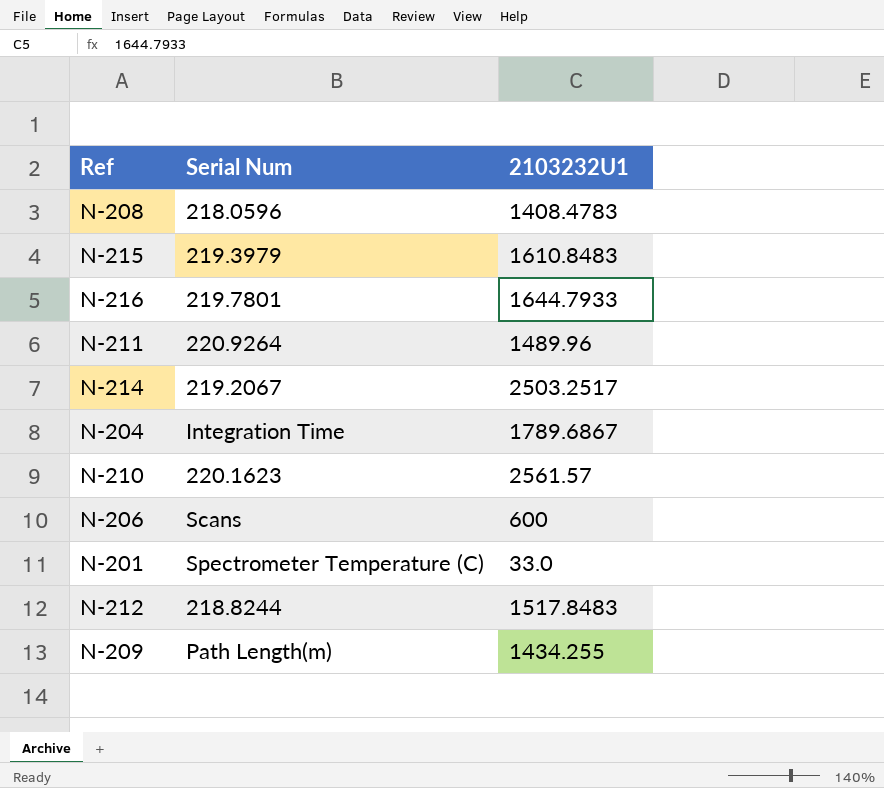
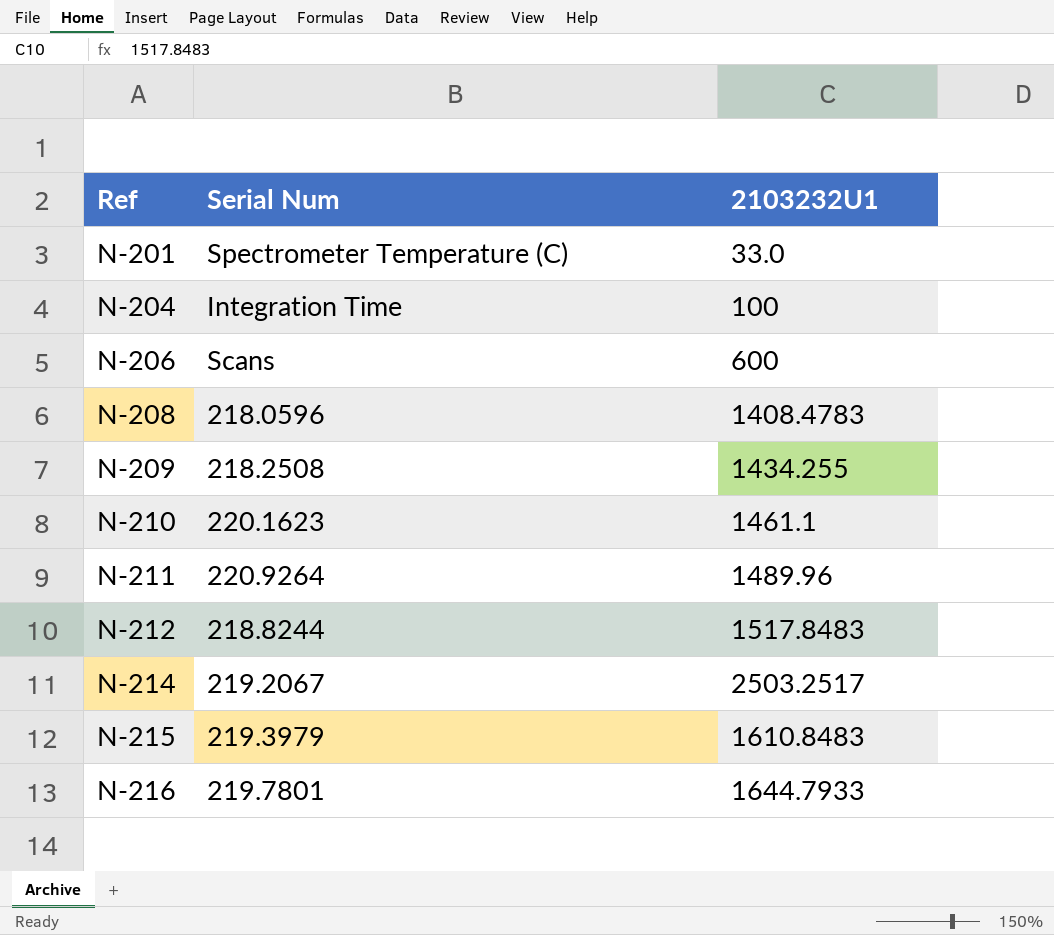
row order: none -> Ref ascending
N-204 | 2103232U1: 1789.6867 -> 100
N-209 | Serial Num: Path Length(m) -> 218.2508
N-210 | 2103232U1: 2561.57 -> 1461.1

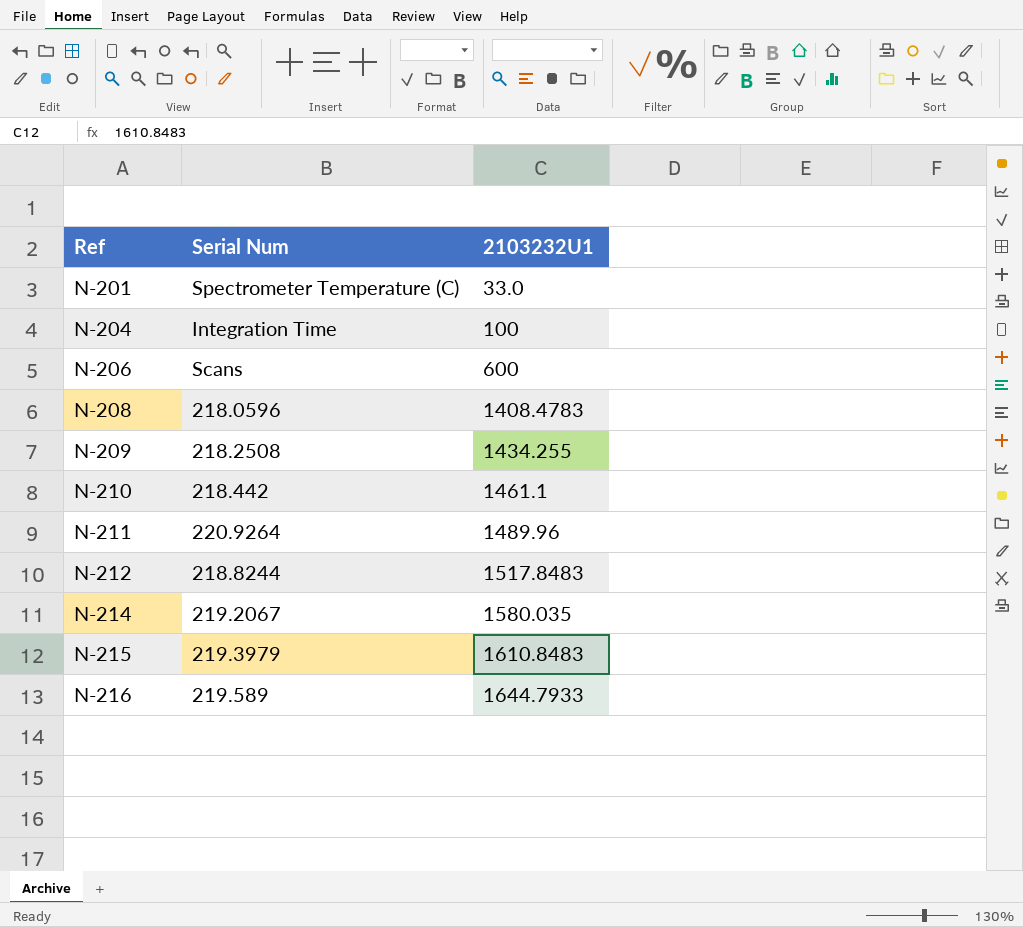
N-210 | Serial Num: 220.1623 -> 218.442
N-214 | 2103232U1: 2503.2517 -> 1580.035
N-216 | Serial Num: 219.7801 -> 219.589

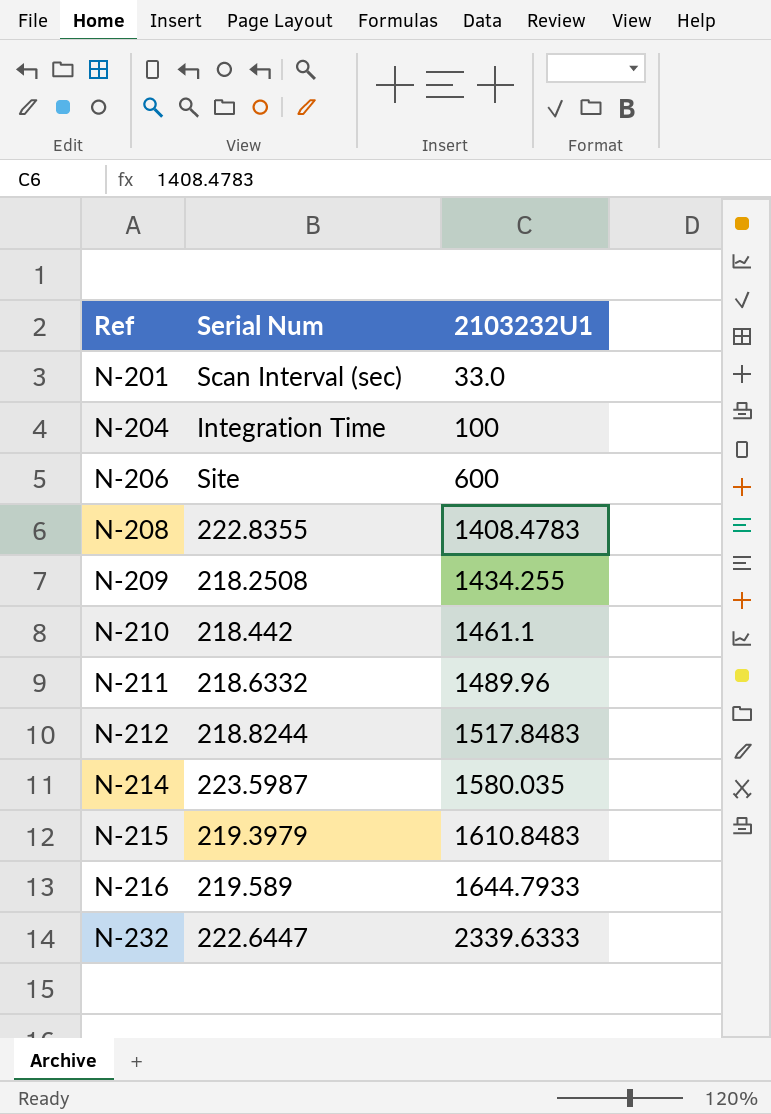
N-201 | Serial Num: Spectrometer Temperature (C) -> Scan Interval (sec)
N-206 | Serial Num: Scans -> Site
N-208 | Serial Num: 218.0596 -> 222.8355
N-211 | Serial Num: 220.9264 -> 218.6332
N-214 | Serial Num: 219.2067 -> 223.5987
row N-232: none -> 222.6447 | 2339.6333

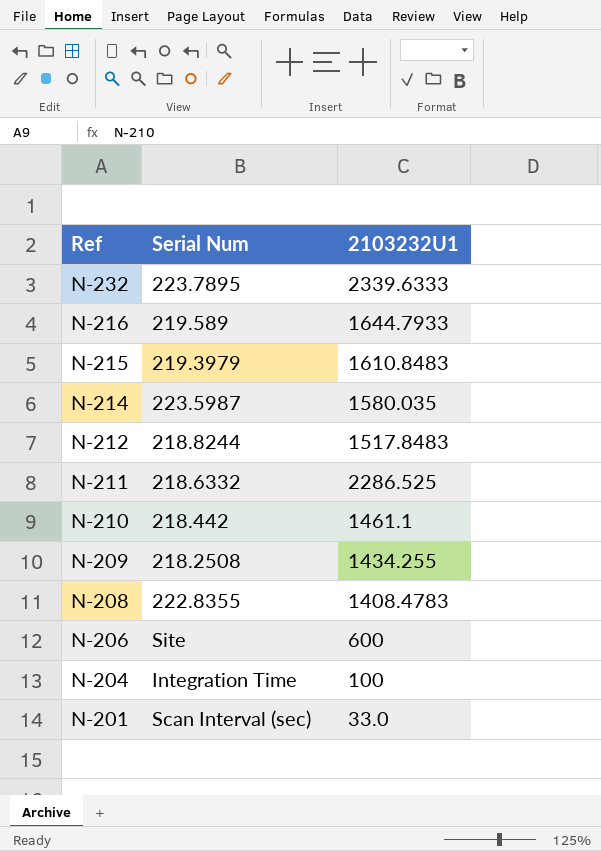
row order: Ref ascending -> Ref descending
N-232 | Serial Num: 222.6447 -> 223.7895
N-211 | 2103232U1: 1489.96 -> 2286.525

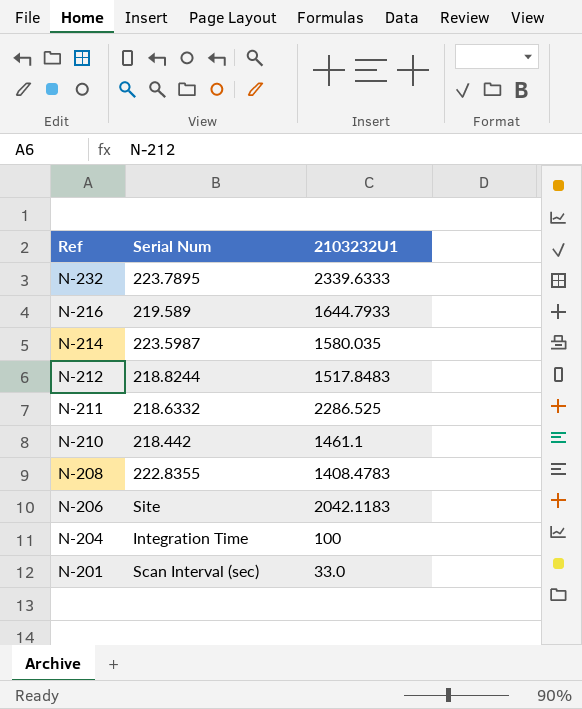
row N-215: 219.3979 | 1610.8483 -> none
row N-209: 218.2508 | 1434.255 -> none
N-206 | 2103232U1: 600 -> 2042.1183

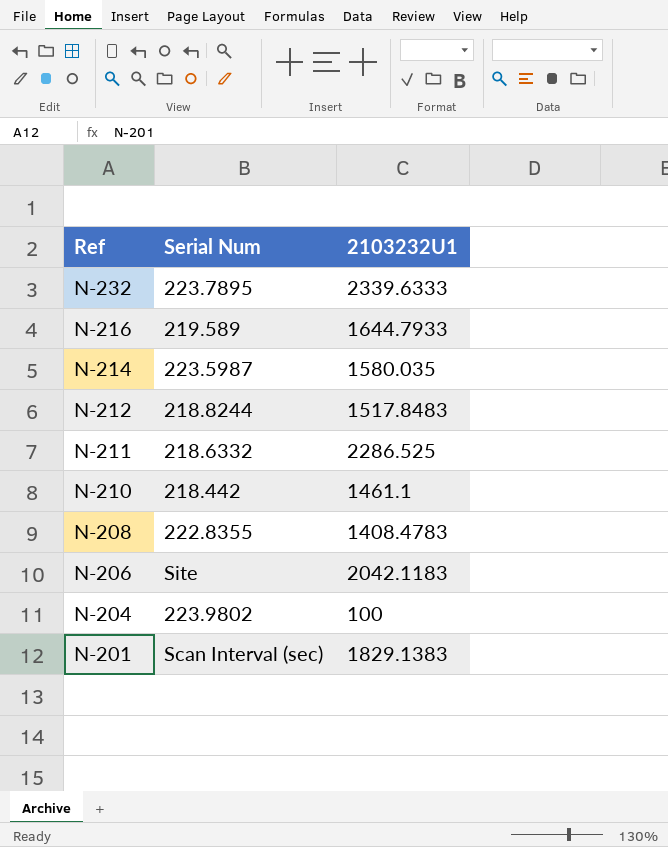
N-204 | Serial Num: Integration Time -> 223.9802
N-201 | 2103232U1: 33.0 -> 1829.1383

